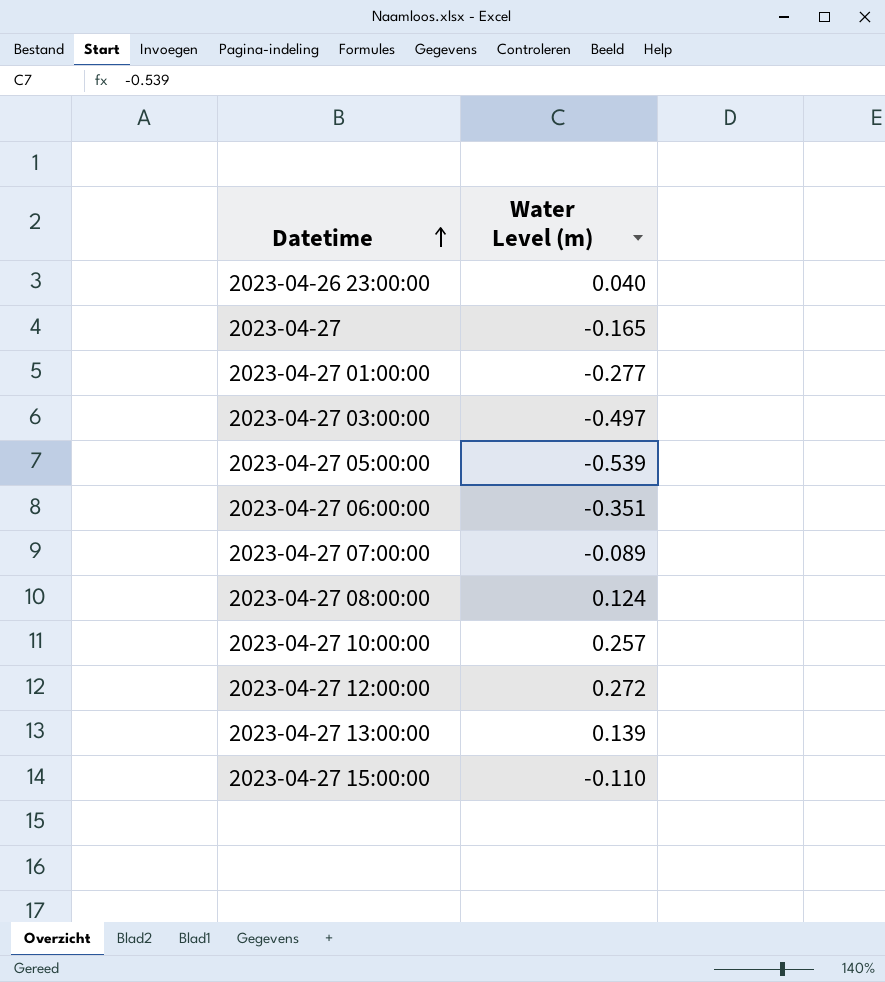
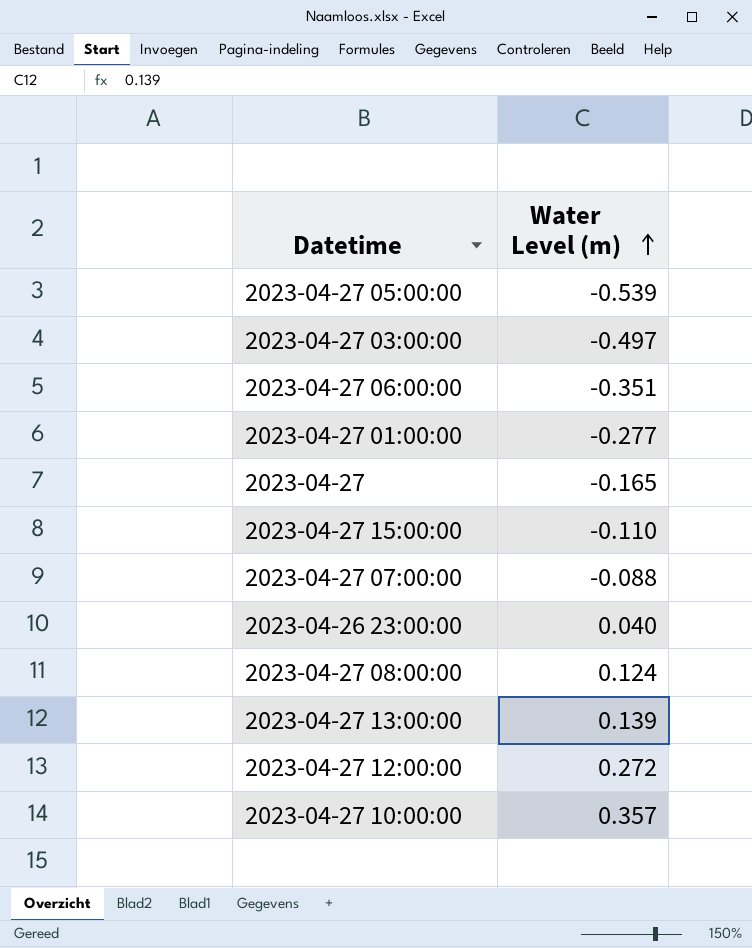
row order: Datetime ascending -> Water Level (m) ascending
2023-04-27 07:00:00 | Water Level (m): -0.089 -> -0.088
2023-04-27 10:00:00 | Water Level (m): 0.257 -> 0.357

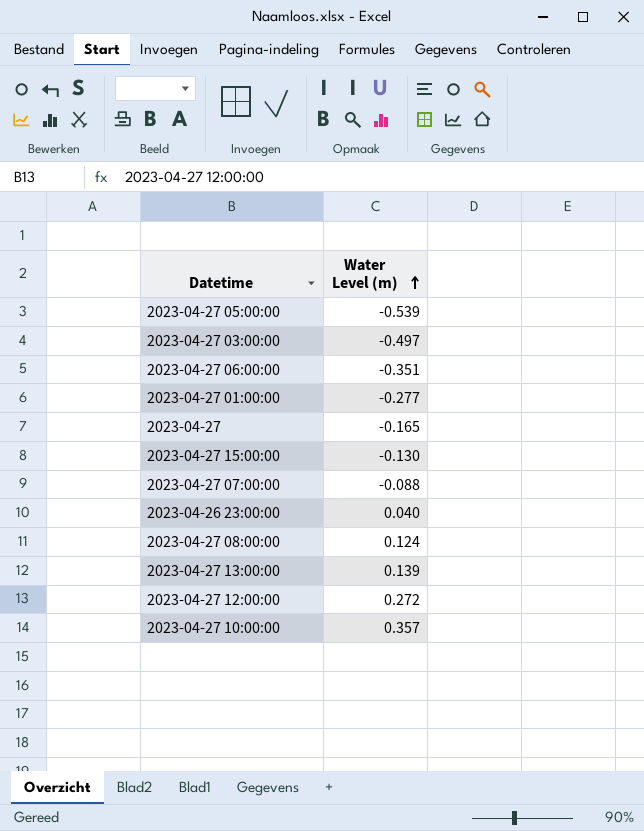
2023-04-27 15:00:00 | Water Level (m): -0.110 -> -0.130

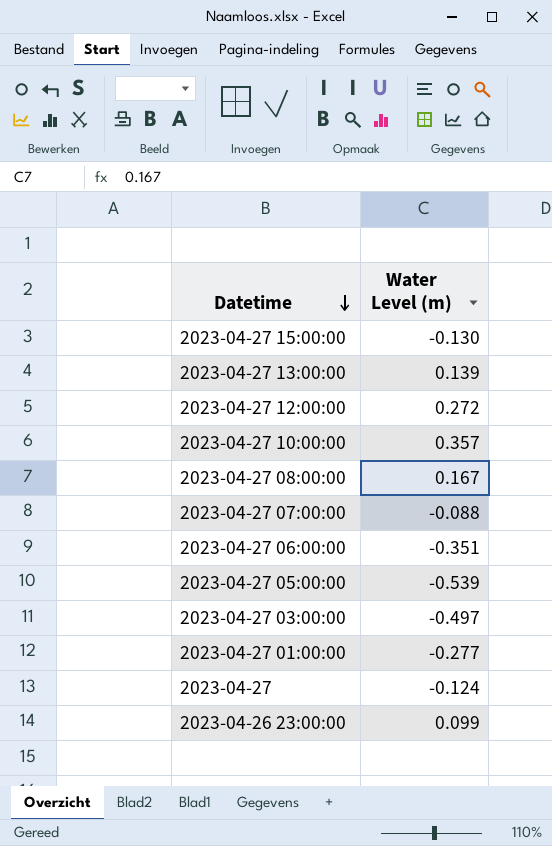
row order: Water Level (m) ascending -> Datetime descending
2023-04-27 08:00:00 | Water Level (m): 0.124 -> 0.167
2023-04-27 | Water Level (m): -0.165 -> -0.124
2023-04-26 23:00:00 | Water Level (m): 0.040 -> 0.099

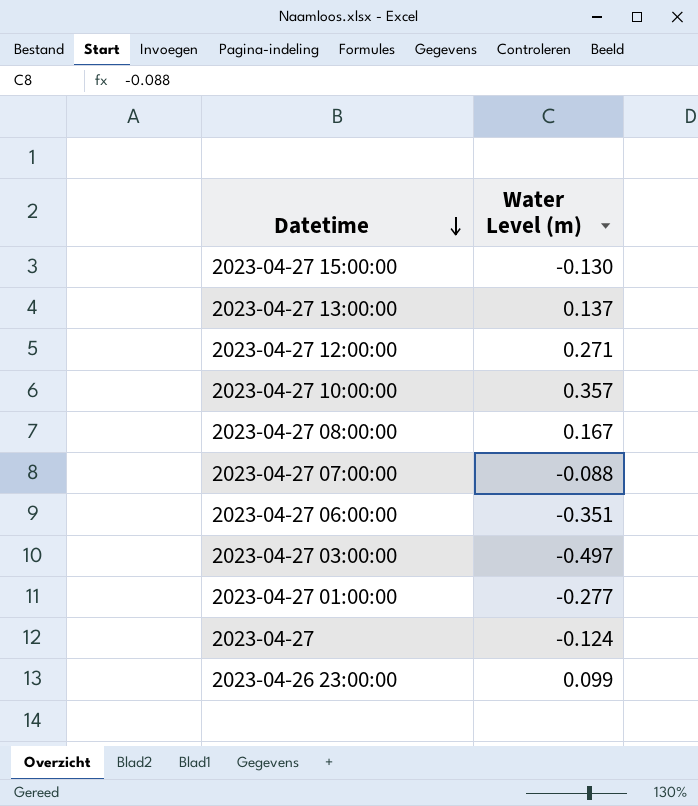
row 2023-04-27 05:00:00: -0.539 -> none
2023-04-27 13:00:00 | Water Level (m): 0.139 -> 0.137
2023-04-27 12:00:00 | Water Level (m): 0.272 -> 0.271

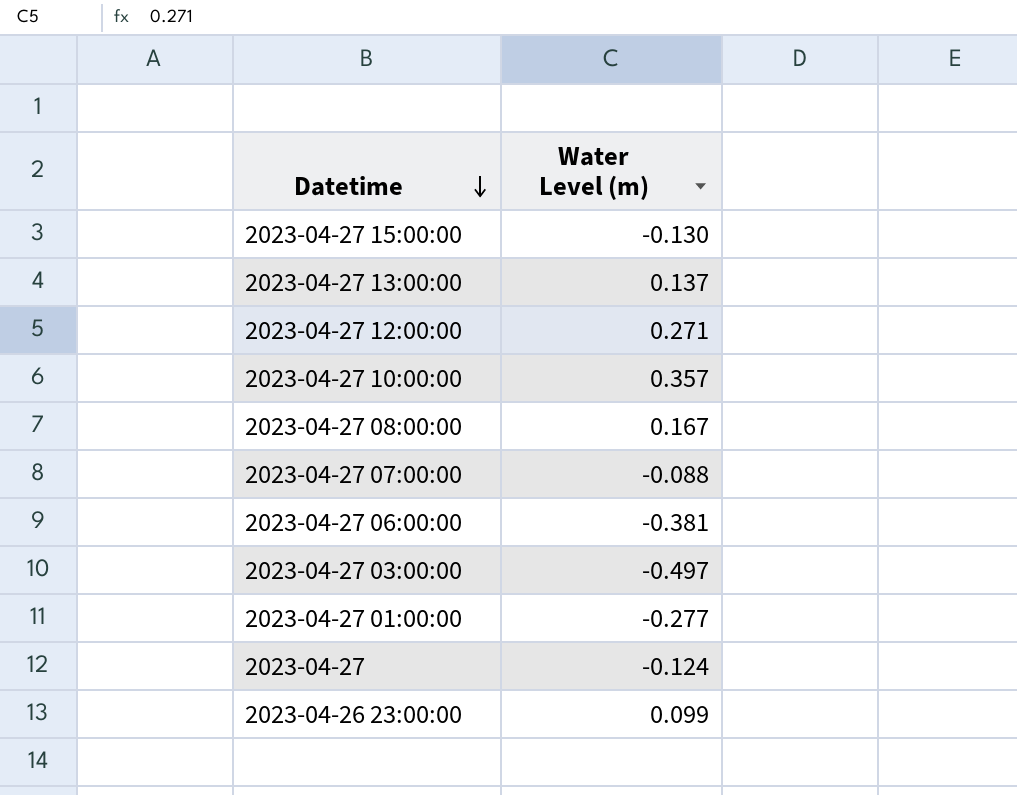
2023-04-27 06:00:00 | Water Level (m): -0.351 -> -0.381

